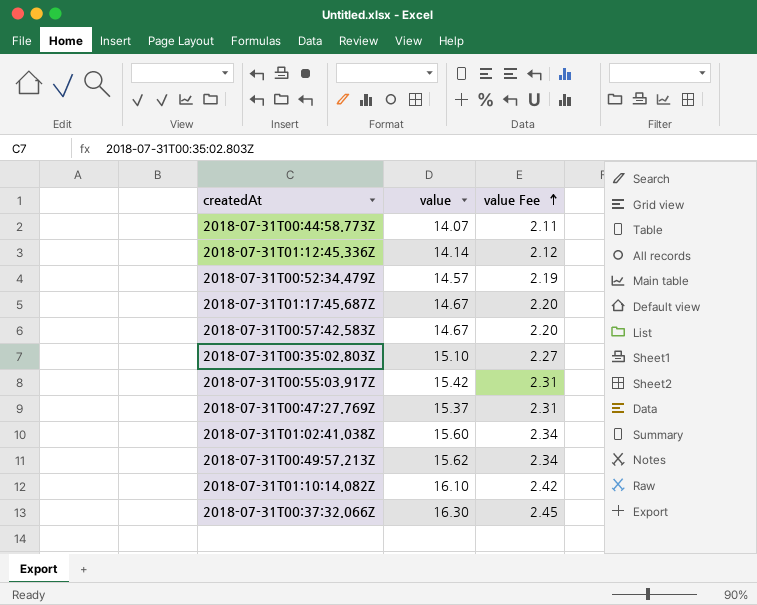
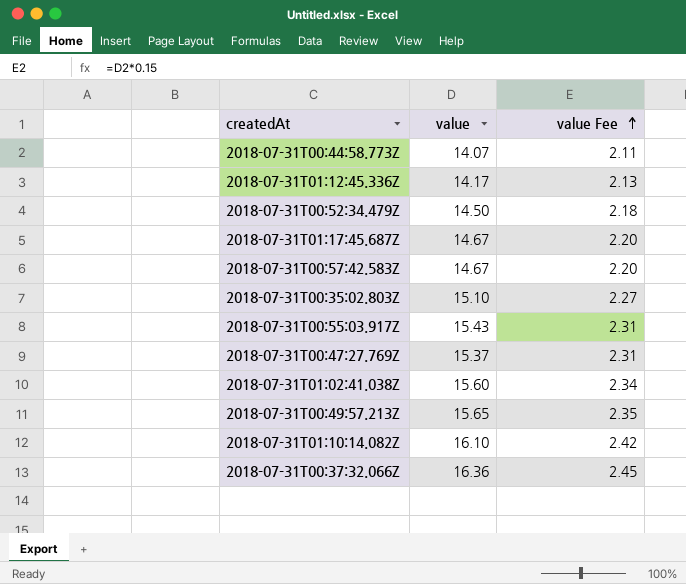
2018-07-31T01:12:45.336Z | value: 14.14 -> 14.17
2018-07-31T01:12:45.336Z | value Fee: 2.12 -> 2.13
2018-07-31T00:52:34.479Z | value: 14.57 -> 14.50
2018-07-31T00:52:34.479Z | value Fee: 2.19 -> 2.18
2018-07-31T00:55:03.917Z | value: 15.42 -> 15.43
2018-07-31T00:49:57.213Z | value: 15.62 -> 15.65
2018-07-31T00:49:57.213Z | value Fee: 2.34 -> 2.35
2018-07-31T00:37:32.066Z | value: 16.30 -> 16.36

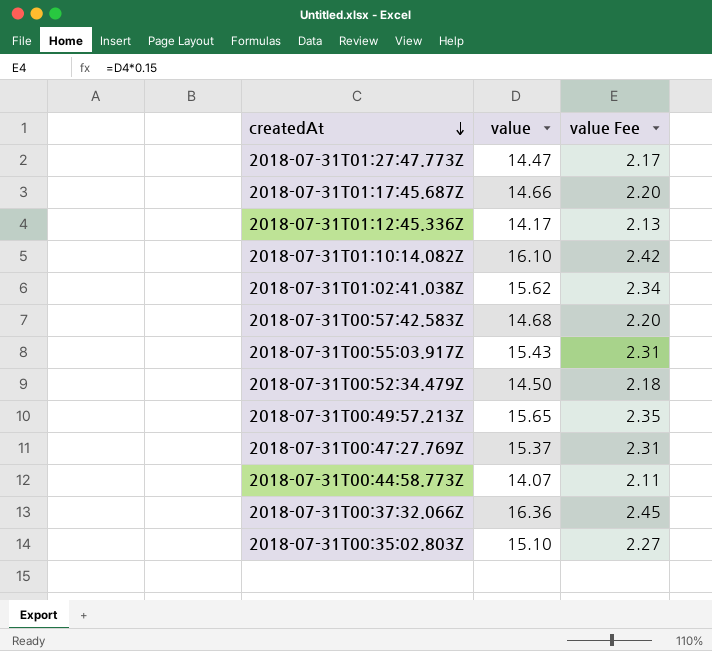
row order: value Fee ascending -> createdAt descending
row 2018-07-31T01:27:47.773Z: none -> 14.47 | 2.17
2018-07-31T01:17:45.687Z | value: 14.67 -> 14.66
2018-07-31T01:02:41.038Z | value: 15.60 -> 15.62
2018-07-31T00:57:42.583Z | value: 14.67 -> 14.68

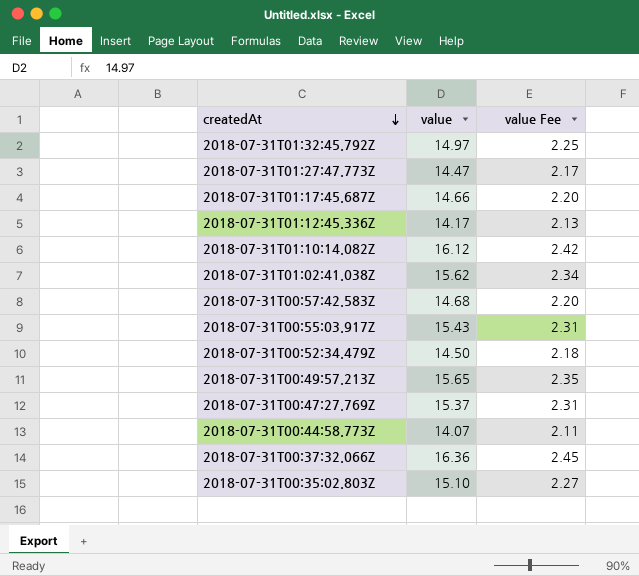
row 2018-07-31T01:32:45.792Z: none -> 14.97 | 2.25
2018-07-31T01:10:14.082Z | value: 16.10 -> 16.12

